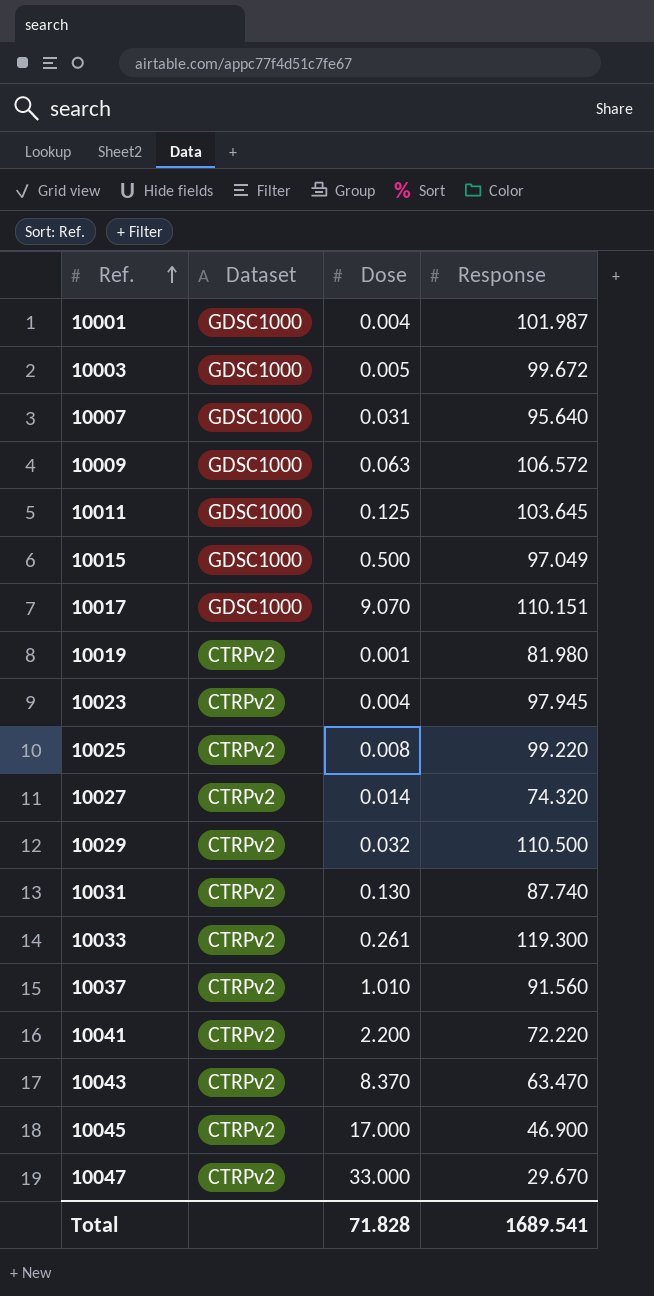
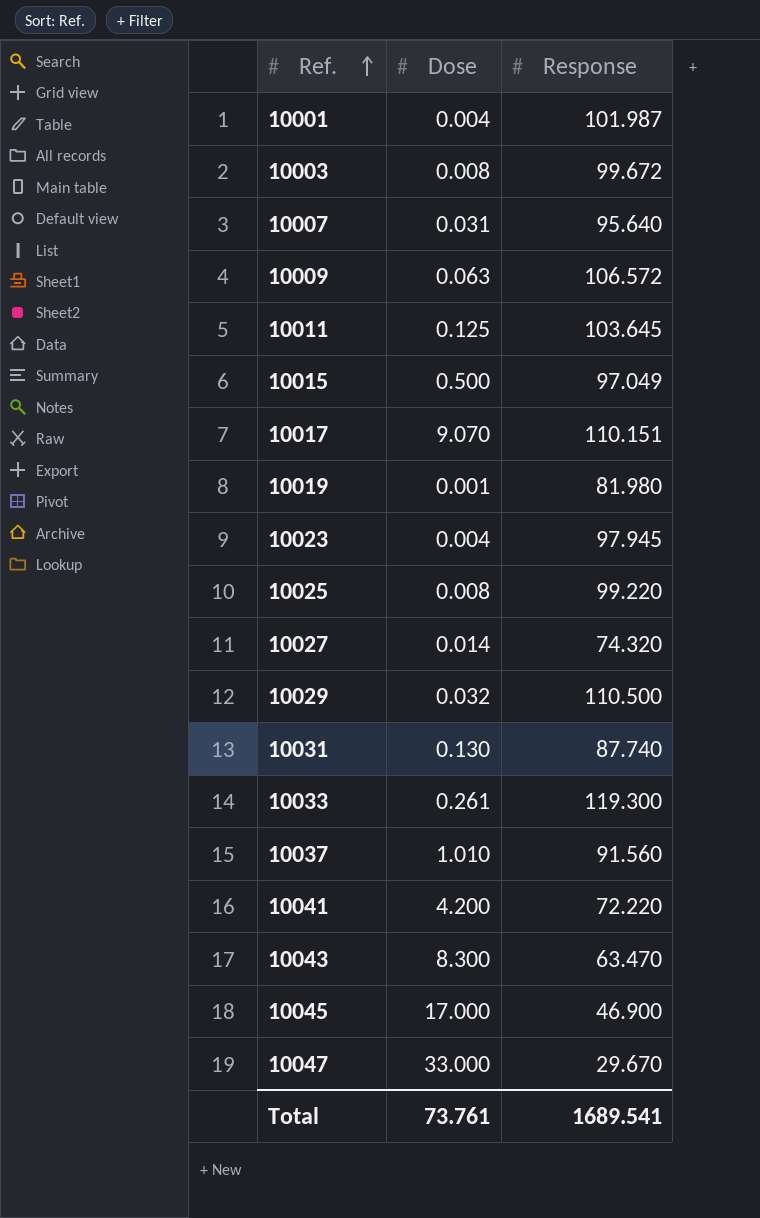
column Dataset | position: 2 -> none
10003 | Dose: 0.005 -> 0.008
10041 | Dose: 2.200 -> 4.200
10043 | Dose: 8.370 -> 8.300
Total | Dose: 71.828 -> 73.761

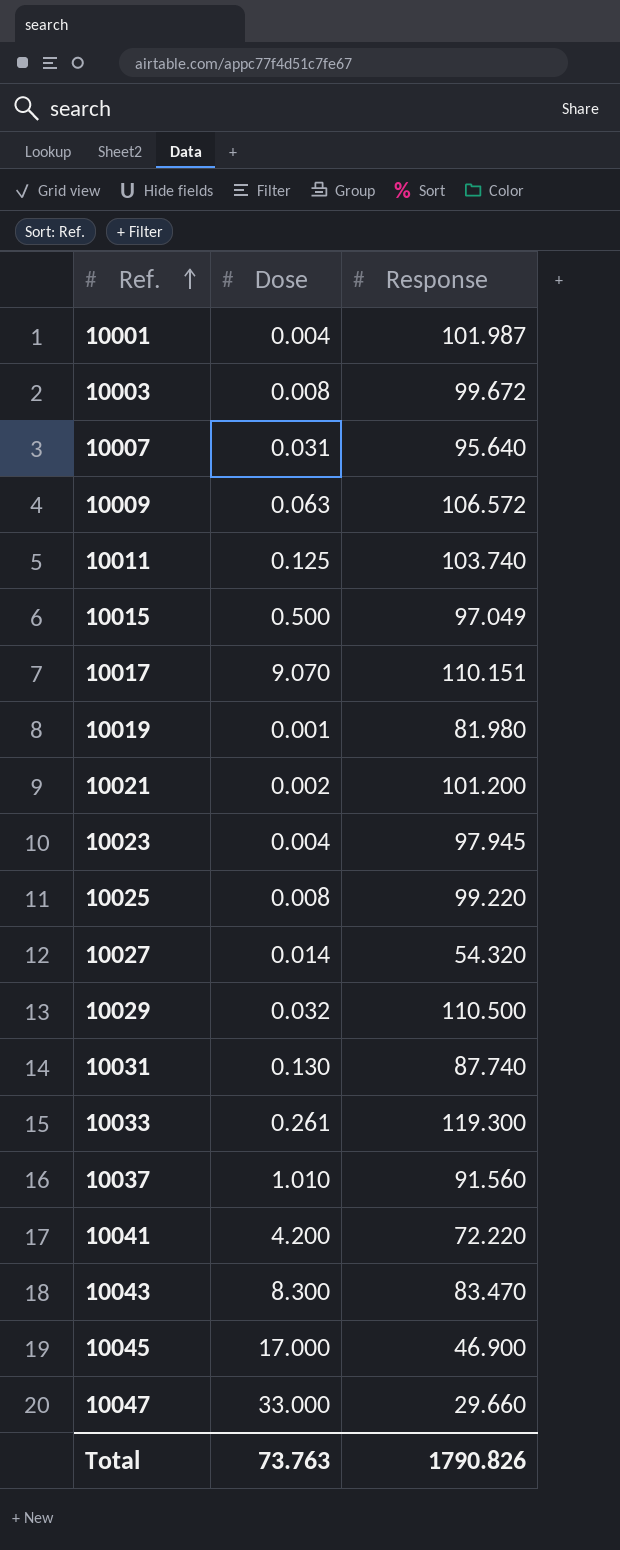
10011 | Response: 103.645 -> 103.740
row 10021: none -> 0.002 | 101.200
10027 | Response: 74.320 -> 54.320
10043 | Response: 63.470 -> 83.470
10047 | Response: 29.670 -> 29.660
Total | Dose: 73.761 -> 73.763
Total | Response: 1689.541 -> 1790.826

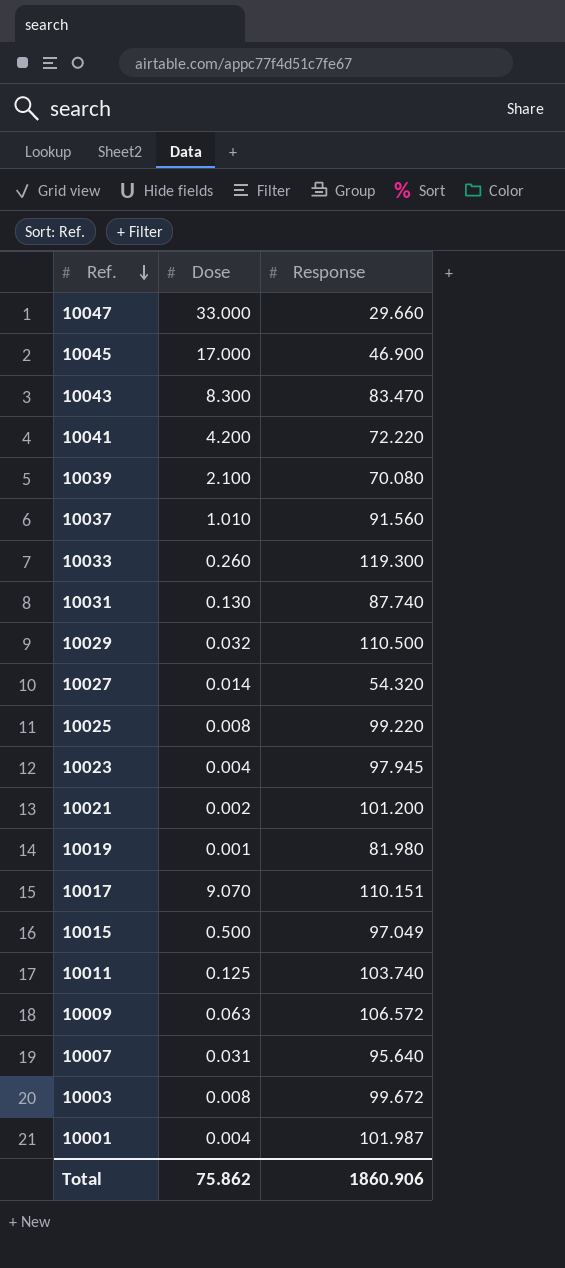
row order: Ref. ascending -> Ref. descending
row 10039: none -> 2.100 | 70.080
10033 | Dose: 0.261 -> 0.260
Total | Dose: 73.763 -> 75.862
Total | Response: 1790.826 -> 1860.906

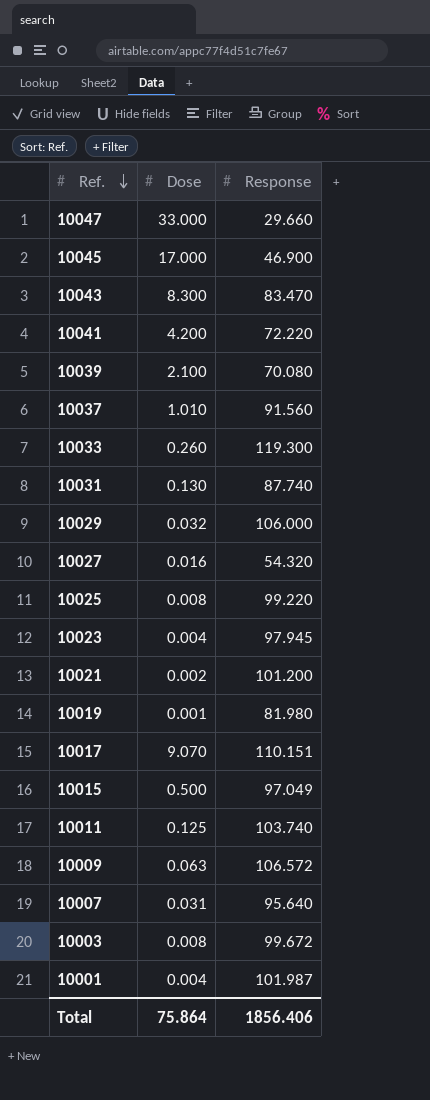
10029 | Response: 110.500 -> 106.000
10027 | Dose: 0.014 -> 0.016
Total | Dose: 75.862 -> 75.864
Total | Response: 1860.906 -> 1856.406

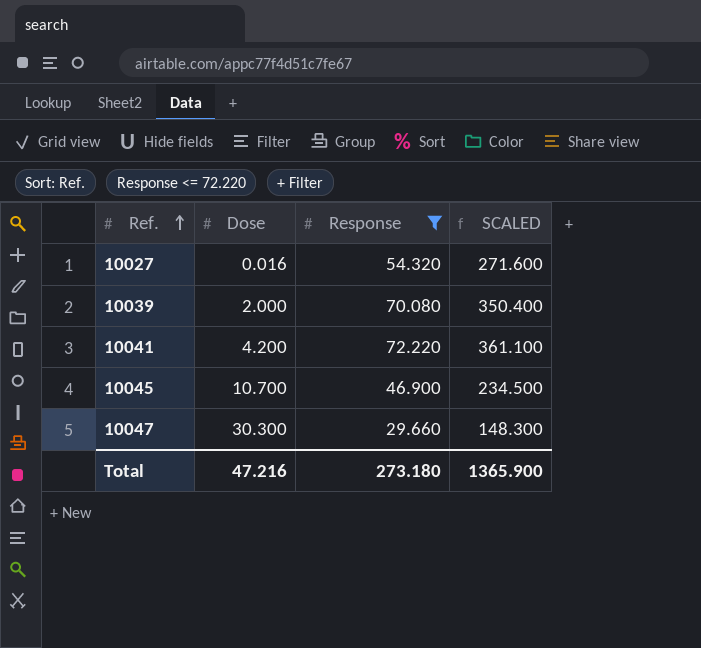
filter: none -> Response <= 72.220
row order: Ref. descending -> Ref. ascending
column SCALED | formula: none -> [Response] * 5
10039 | Dose: 2.100 -> 2.000
10045 | Dose: 17.000 -> 10.700
10047 | Dose: 33.000 -> 30.300
Total | Dose: 75.864 -> 47.216
Total | Response: 1856.406 -> 273.180

